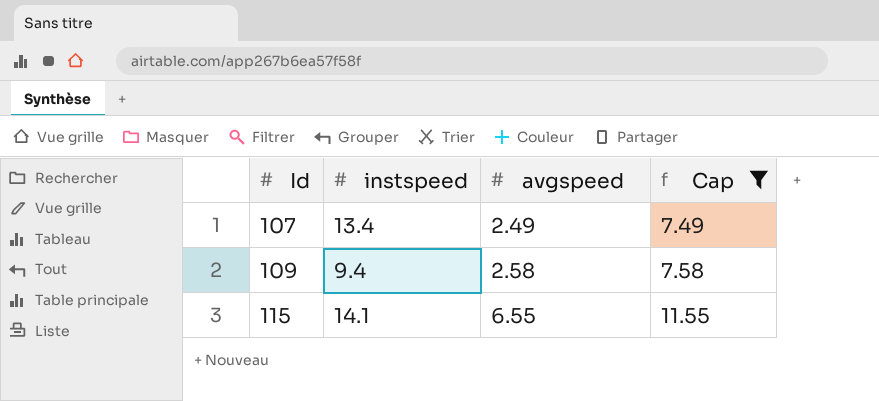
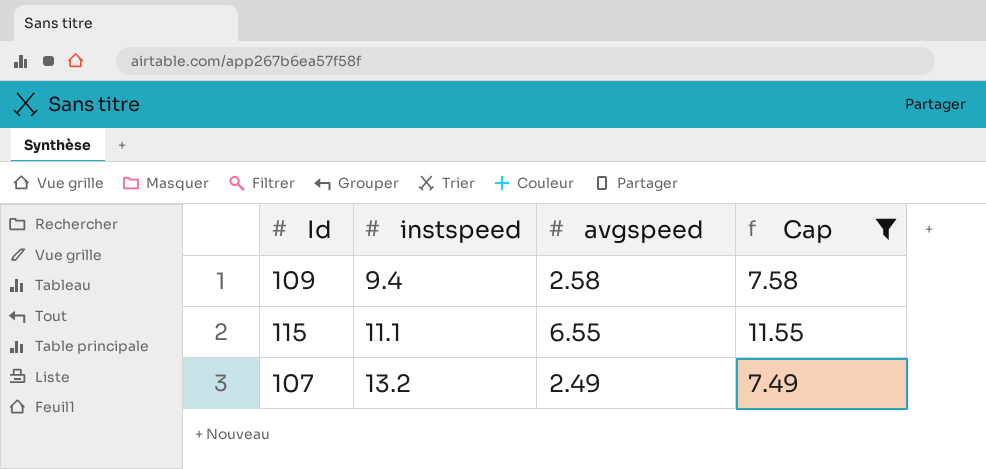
row order: Id ascending -> instspeed ascending
115 | instspeed: 14.1 -> 11.1
107 | instspeed: 13.4 -> 13.2

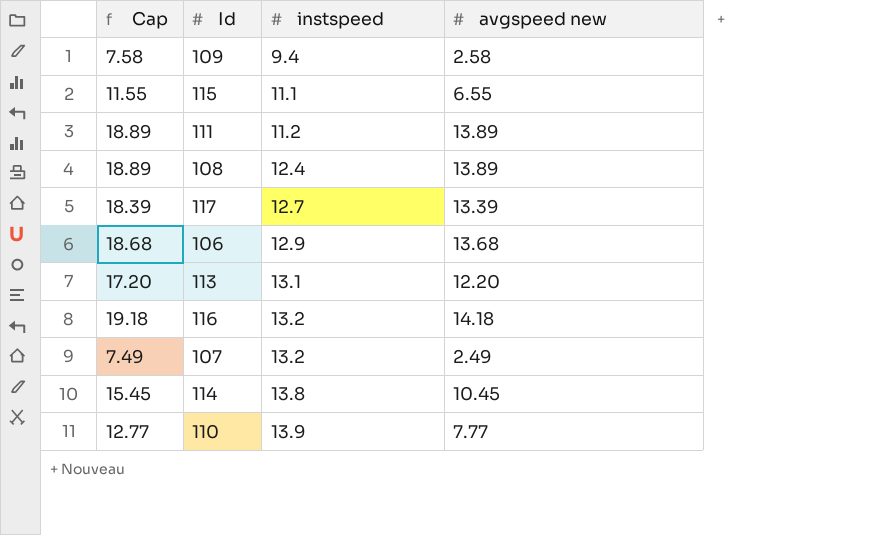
filter: Cap <= 11.55 -> none
column Cap | position: 4 -> 1
column name: avgspeed -> avgspeed new

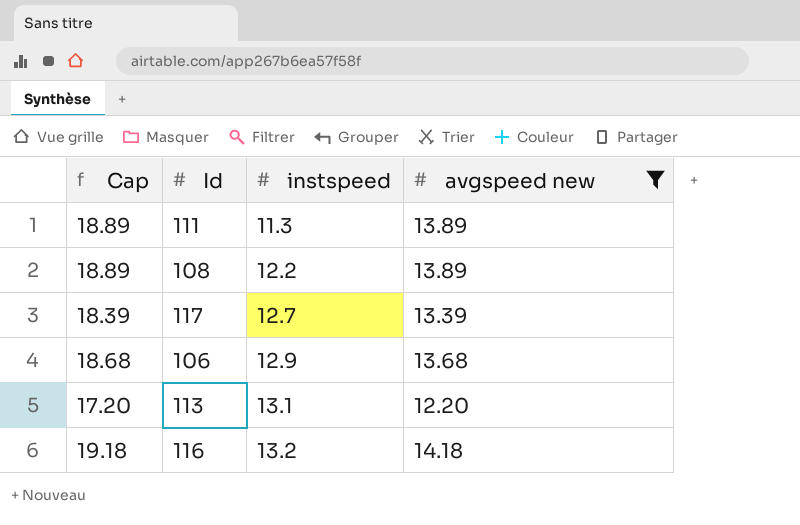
filter: none -> avgspeed new >= 12.20
111 | instspeed: 11.2 -> 11.3
108 | instspeed: 12.4 -> 12.2

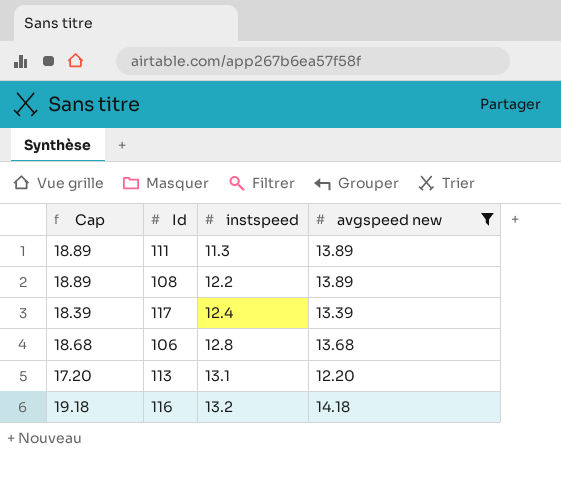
117 | instspeed: 12.7 -> 12.4
106 | instspeed: 12.9 -> 12.8

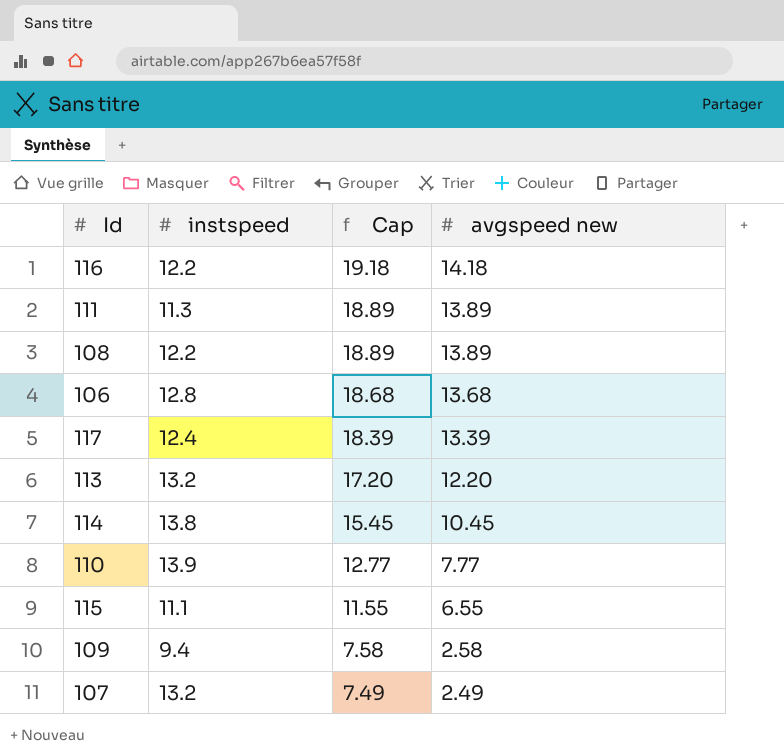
filter: avgspeed new >= 12.20 -> none
row order: instspeed ascending -> Cap descending
column Cap | position: 1 -> 3
116 | instspeed: 13.2 -> 12.2
113 | instspeed: 13.1 -> 13.2

